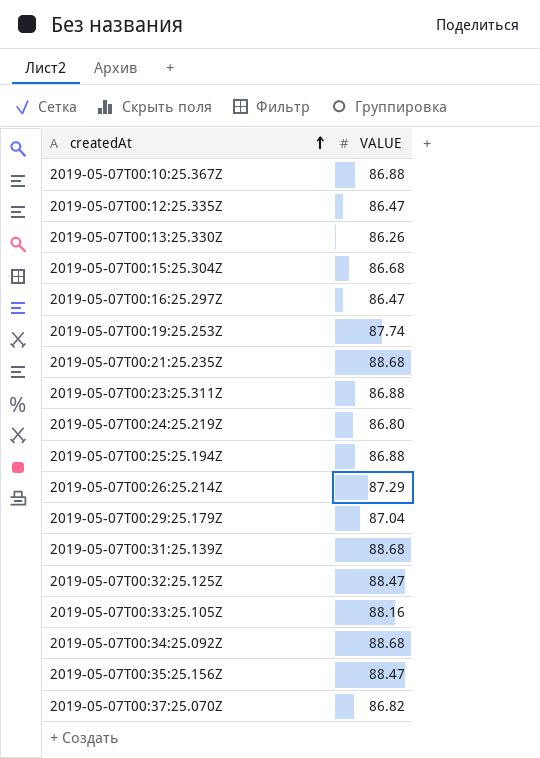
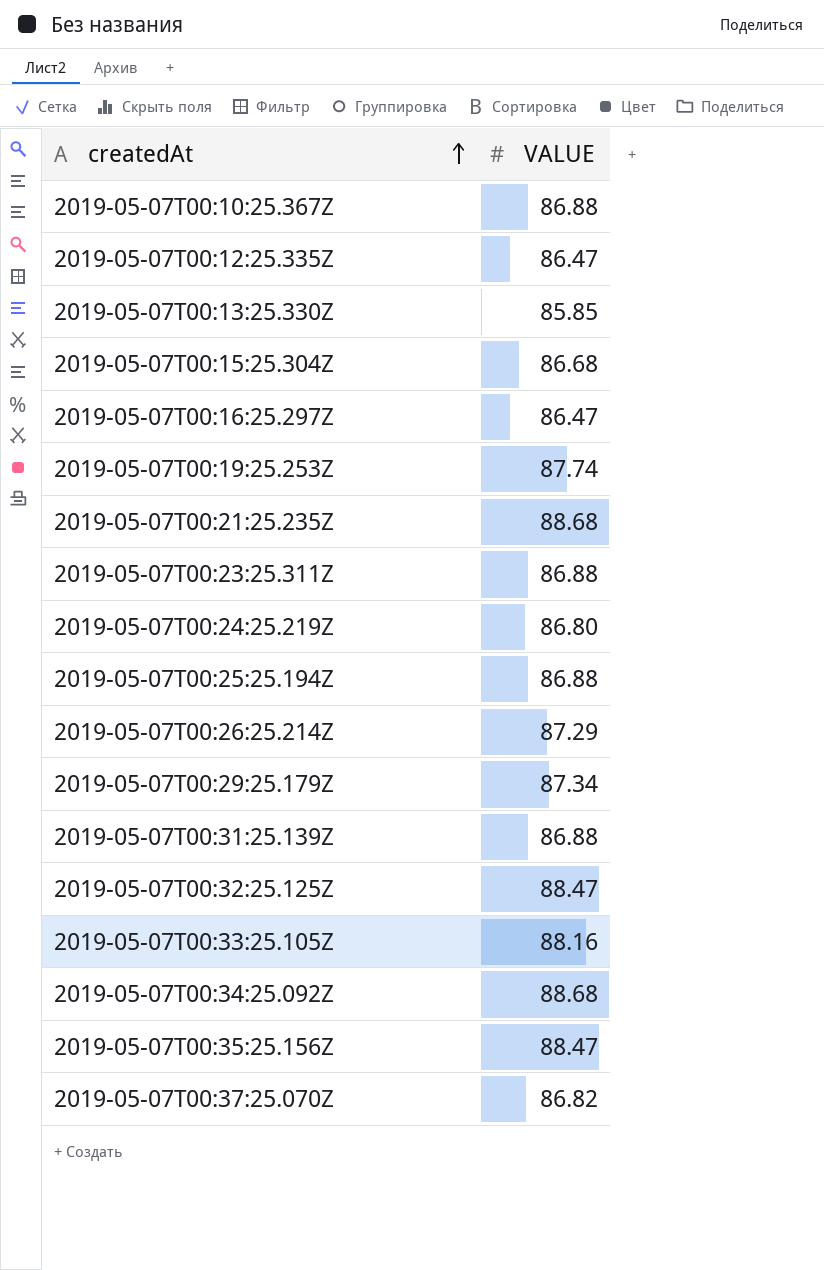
2019-05-07T00:13:25.330Z | VALUE: 86.26 -> 85.85
2019-05-07T00:29:25.179Z | VALUE: 87.04 -> 87.34
2019-05-07T00:31:25.139Z | VALUE: 88.68 -> 86.88

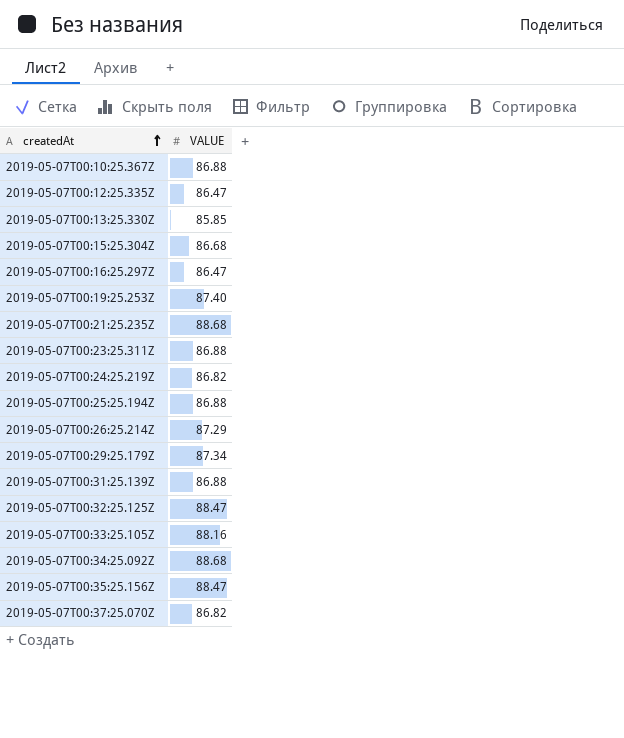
2019-05-07T00:19:25.253Z | VALUE: 87.74 -> 87.40
2019-05-07T00:24:25.219Z | VALUE: 86.80 -> 86.82

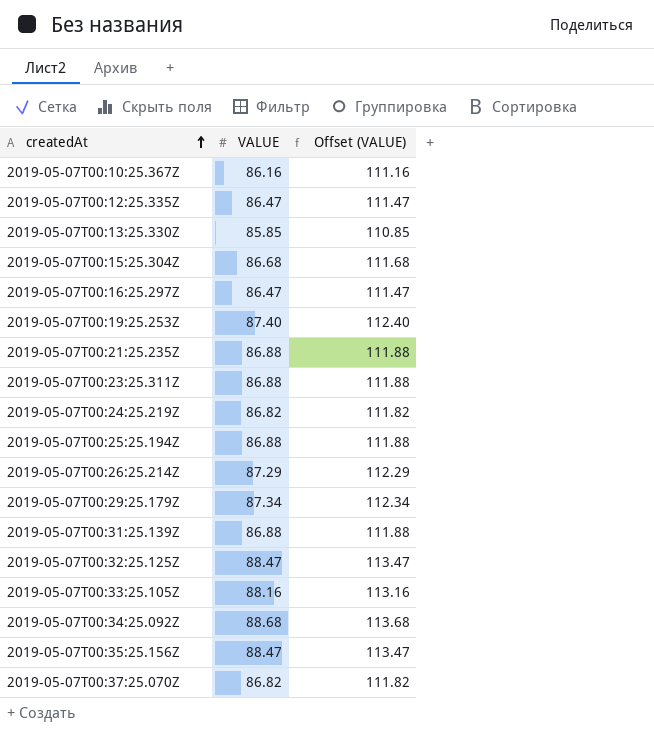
column Offset (VALUE) | formula: none -> [VALUE] + 25
2019-05-07T00:10:25.367Z | VALUE: 86.88 -> 86.16
2019-05-07T00:21:25.235Z | VALUE: 88.68 -> 86.88

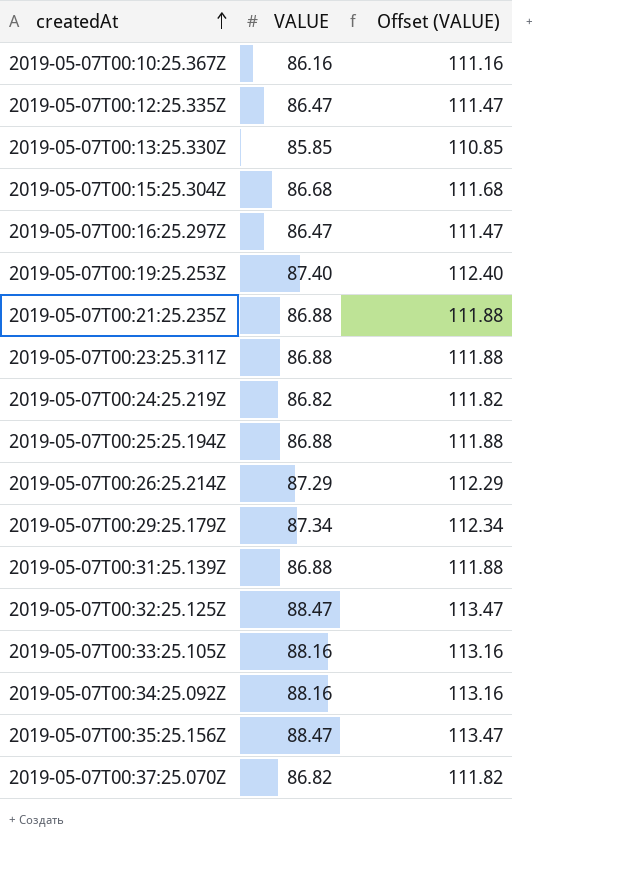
2019-05-07T00:34:25.092Z | VALUE: 88.68 -> 88.16
2019-05-07T00:34:25.092Z | Offset (VALUE): 113.68 -> 113.16

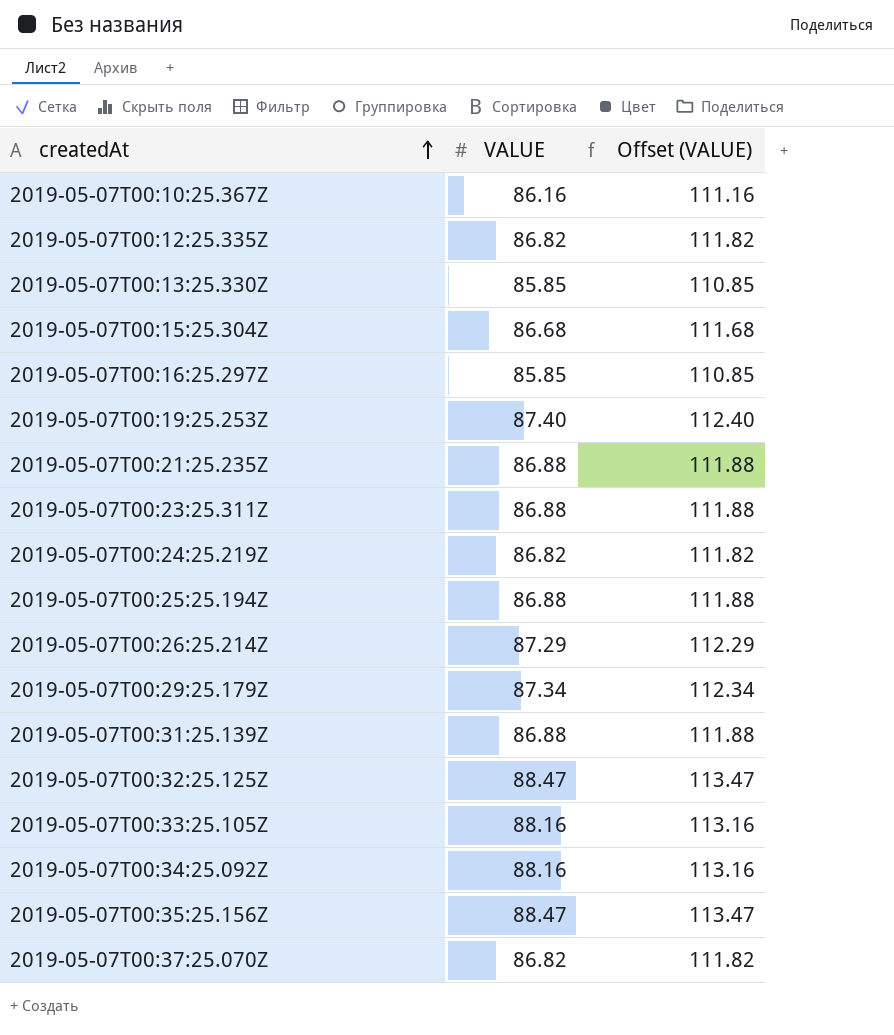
2019-05-07T00:12:25.335Z | VALUE: 86.47 -> 86.82
2019-05-07T00:12:25.335Z | Offset (VALUE): 111.47 -> 111.82
2019-05-07T00:16:25.297Z | VALUE: 86.47 -> 85.85
2019-05-07T00:16:25.297Z | Offset (VALUE): 111.47 -> 110.85

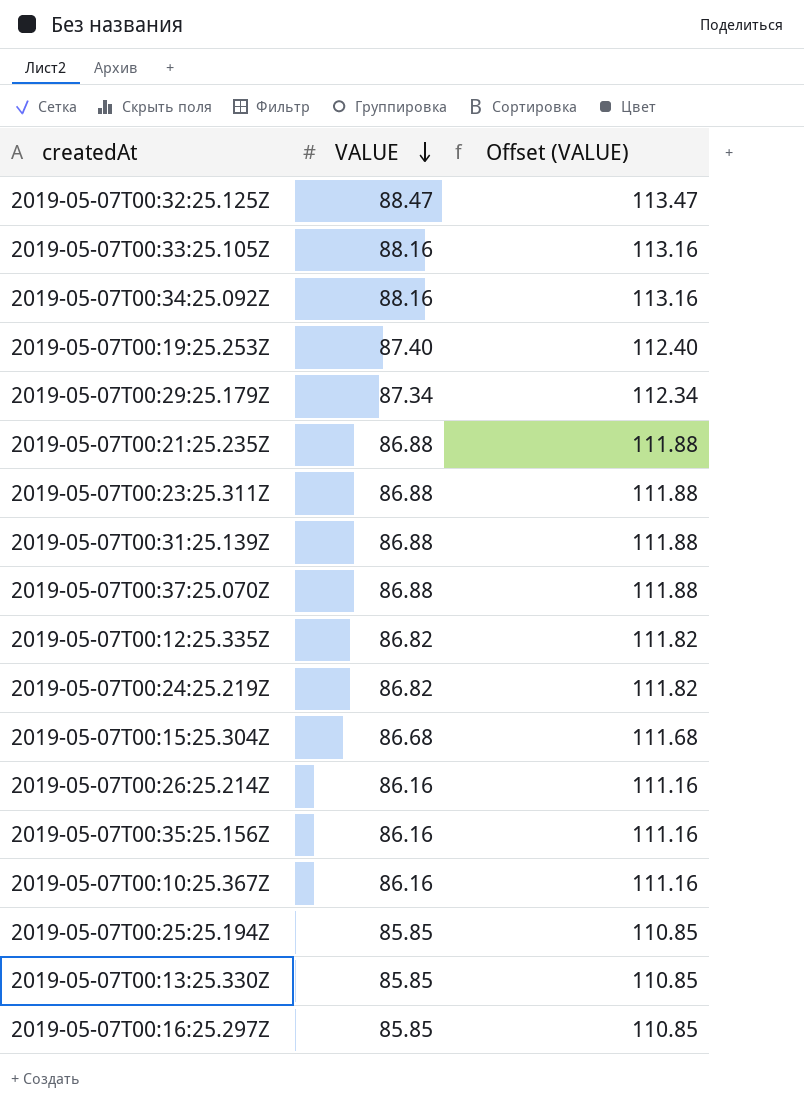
row order: createdAt ascending -> VALUE descending
2019-05-07T00:37:25.070Z | VALUE: 86.82 -> 86.88
2019-05-07T00:37:25.070Z | Offset (VALUE): 111.82 -> 111.88
2019-05-07T00:26:25.214Z | VALUE: 87.29 -> 86.16
2019-05-07T00:26:25.214Z | Offset (VALUE): 112.29 -> 111.16
2019-05-07T00:35:25.156Z | VALUE: 88.47 -> 86.16
2019-05-07T00:35:25.156Z | Offset (VALUE): 113.47 -> 111.16
2019-05-07T00:25:25.194Z | VALUE: 86.88 -> 85.85
2019-05-07T00:25:25.194Z | Offset (VALUE): 111.88 -> 110.85

